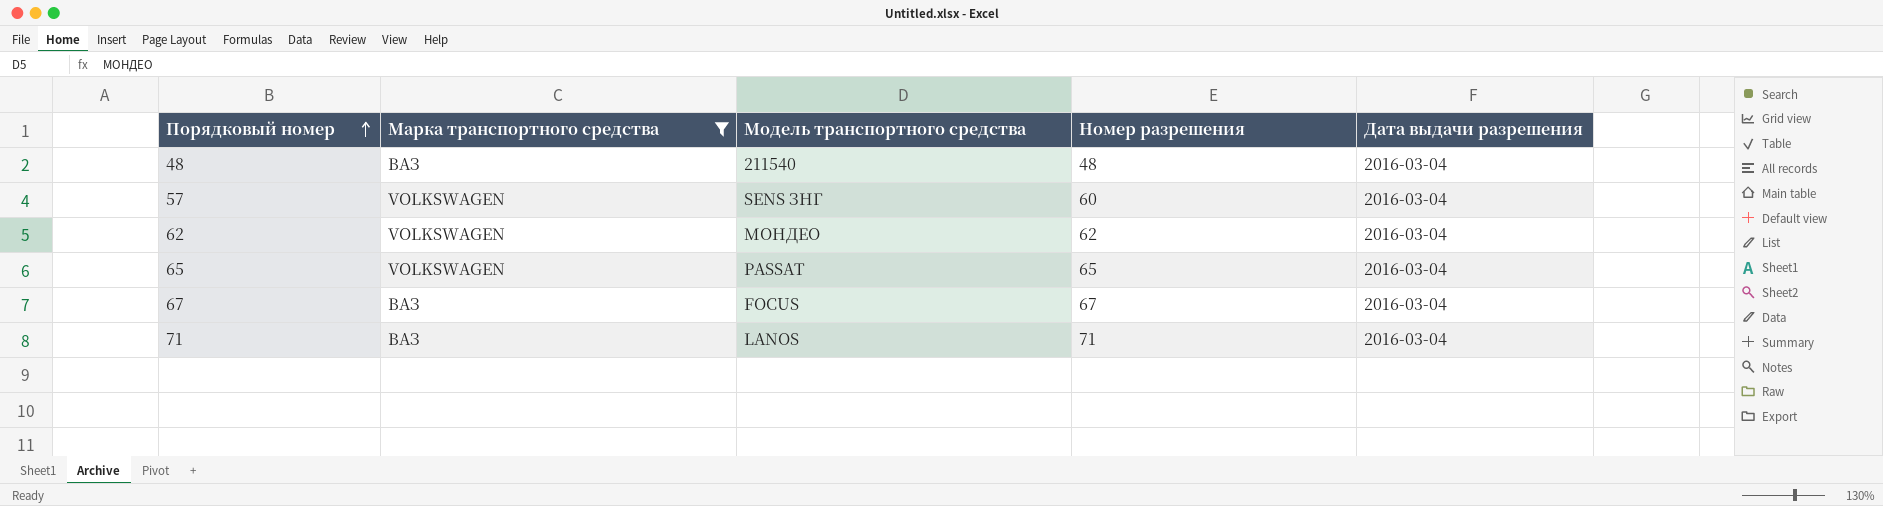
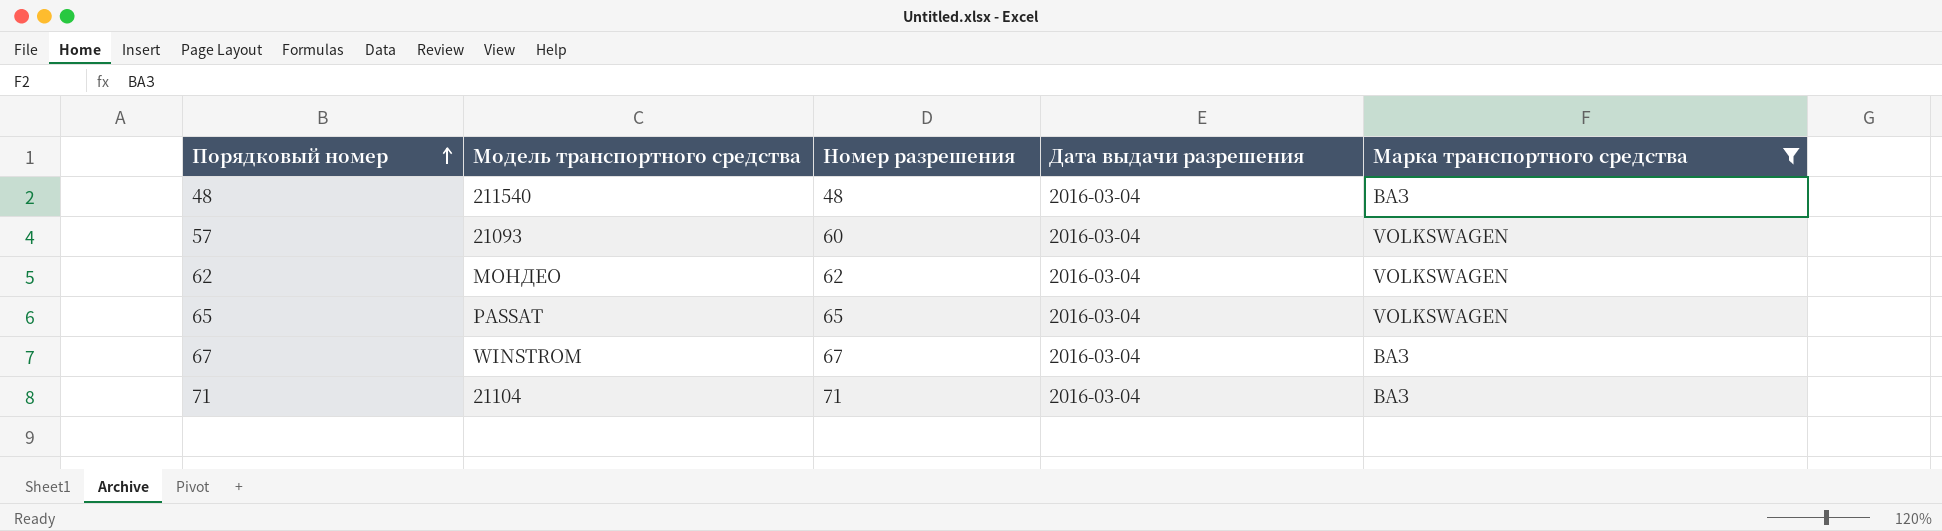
column Марка транспортного средства | position: 2 -> 5
57 | Модель транспортного средства: SENS ЗНГ -> 21093
67 | Модель транспортного средства: FOCUS -> WINSTROM
71 | Модель транспортного средства: LANOS -> 21104

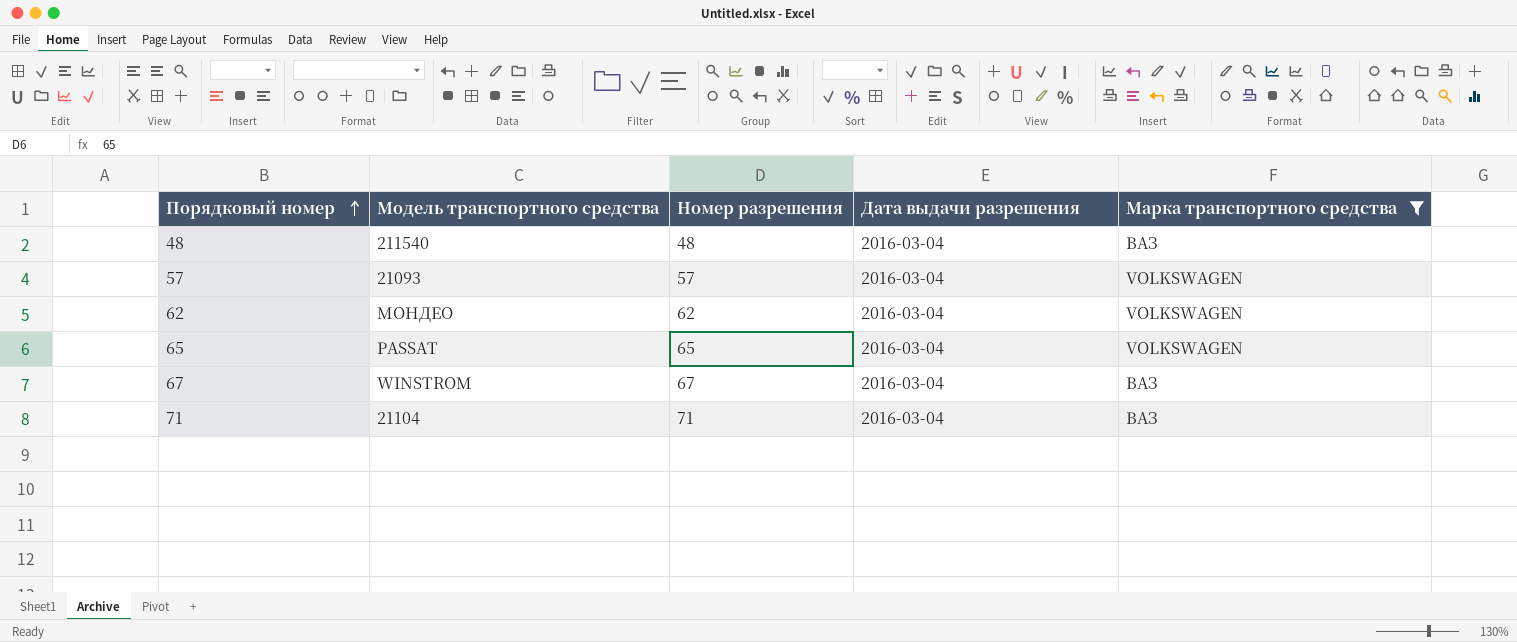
57 | Номер разрешения: 60 -> 57

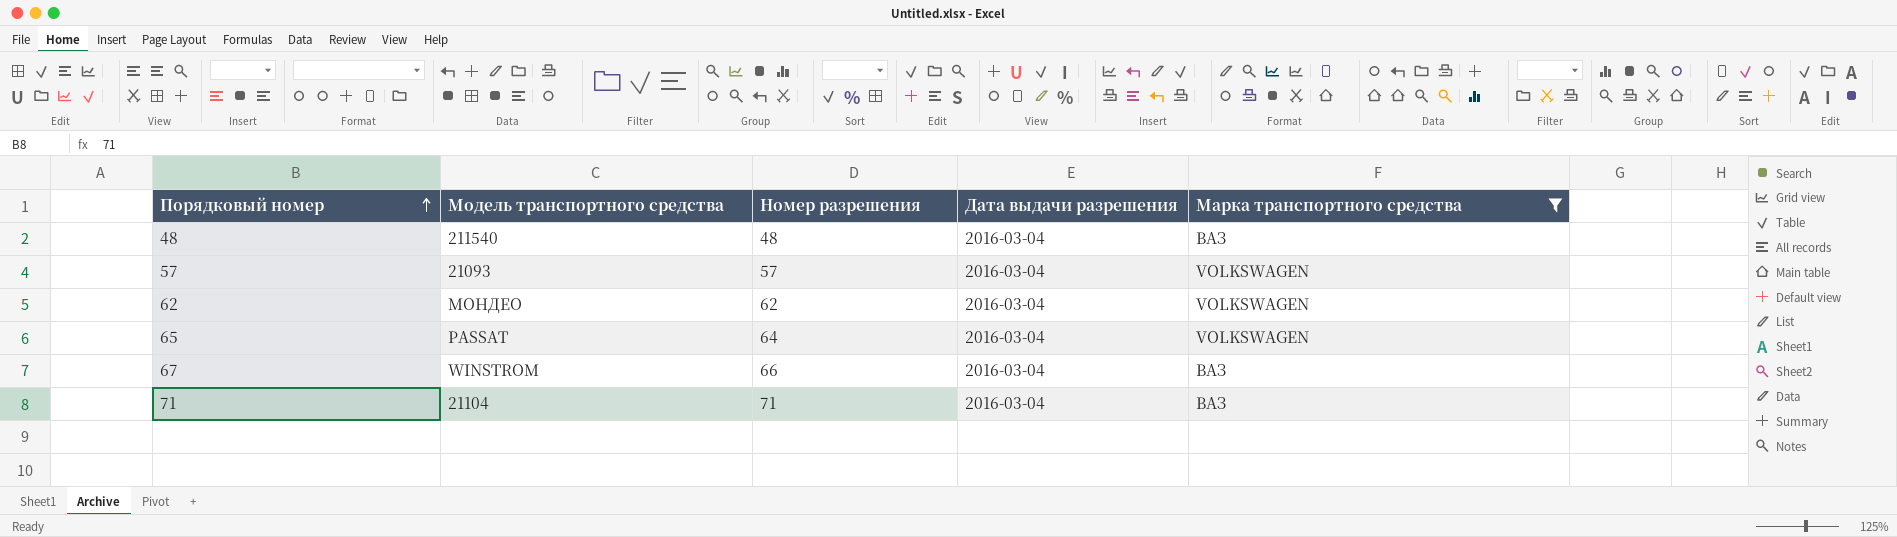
65 | Номер разрешения: 65 -> 64
67 | Номер разрешения: 67 -> 66

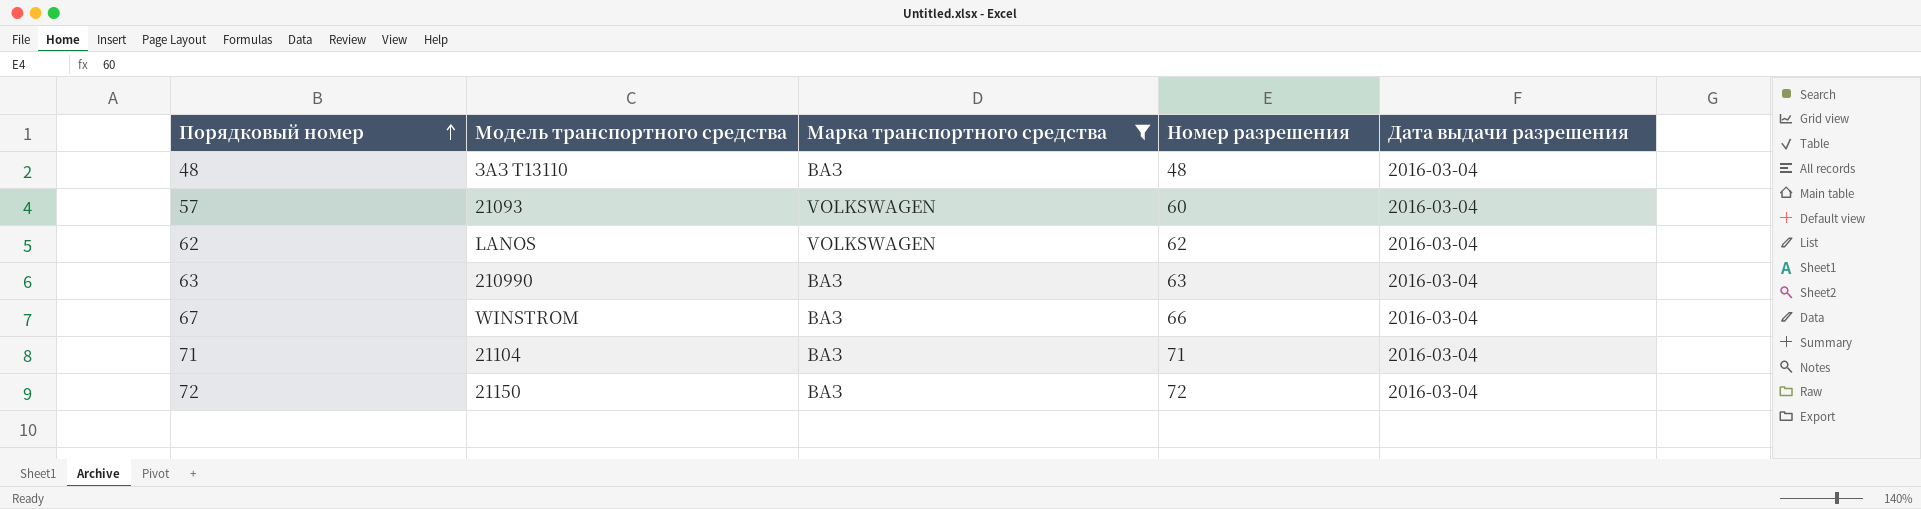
column Марка транспортного средства | position: 5 -> 3
row 65: PASSAT | 64 | 2016-03-04 | VOLKSWAGEN -> none
48 | Модель транспортного средства: 211540 -> ЗАЗ Т13110
57 | Номер разрешения: 57 -> 60
62 | Модель транспортного средства: МОНДЕО -> LANOS
row 63: none -> 210990 | ВАЗ | 63 | 2016-03-04
row 72: none -> 21150 | ВАЗ | 72 | 2016-03-04

